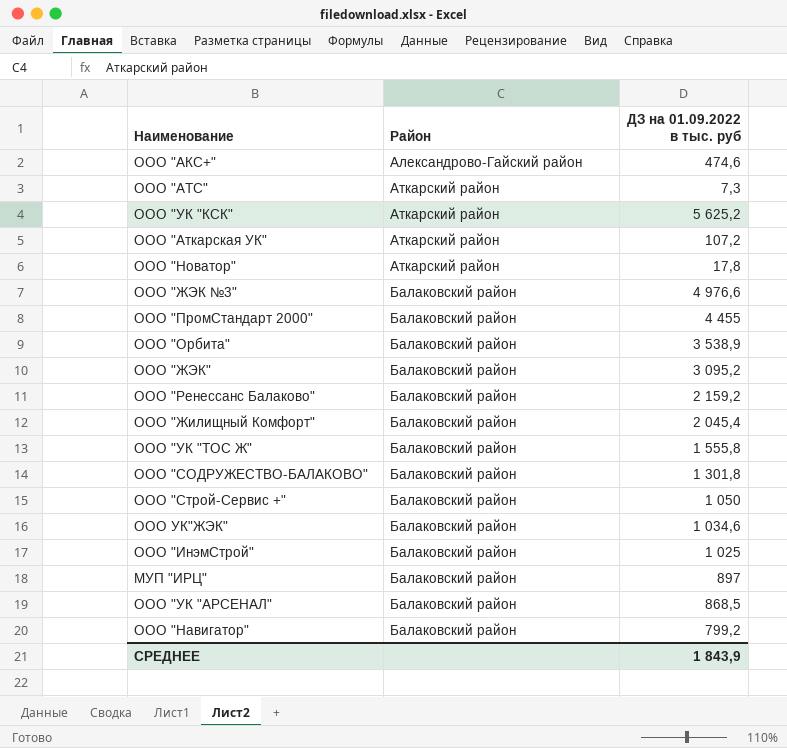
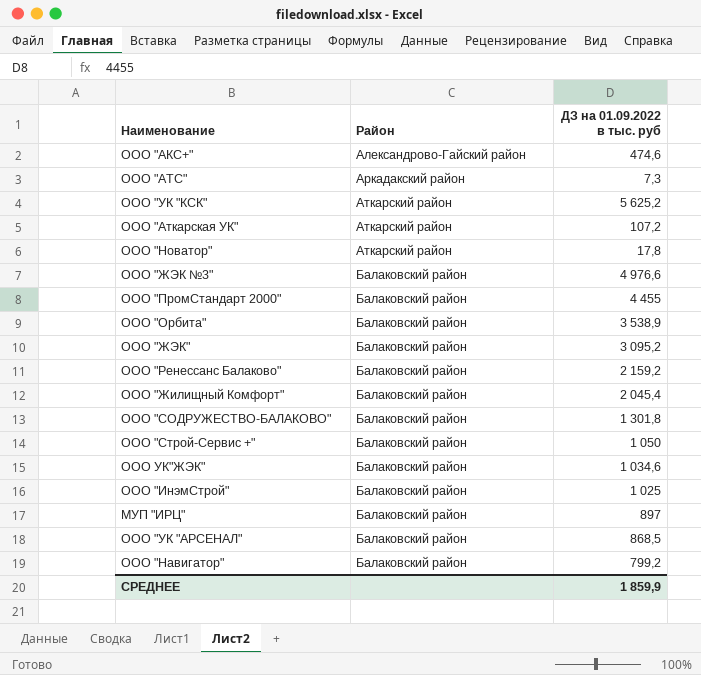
row ООО "УК "ТОС Ж": Балаковский район | 1 555,8 -> none
ООО "АТС" | Район: Аткарский район -> Аркадакский район
СРЕДНЕЕ | ДЗ на 01.09.2022 в тыс. руб: 1 843,9 -> 1 859,9

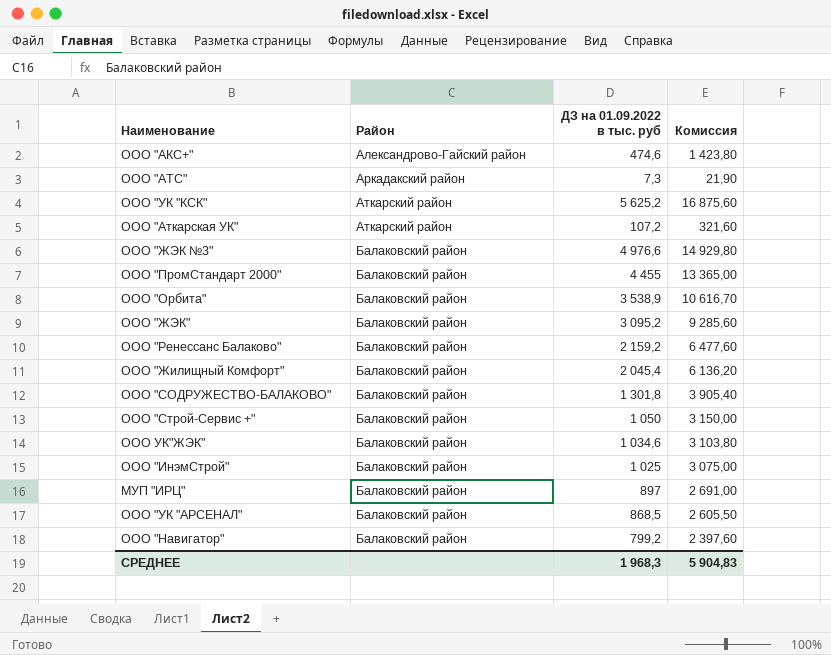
column Комиссия | formula: none -> [ДЗ на 01.09.2022 в тыс. руб] * 3
row ООО "Новатор": Аткарский район | 17,8 -> none
СРЕДНЕЕ | ДЗ на 01.09.2022 в тыс. руб: 1 859,9 -> 1 968,3

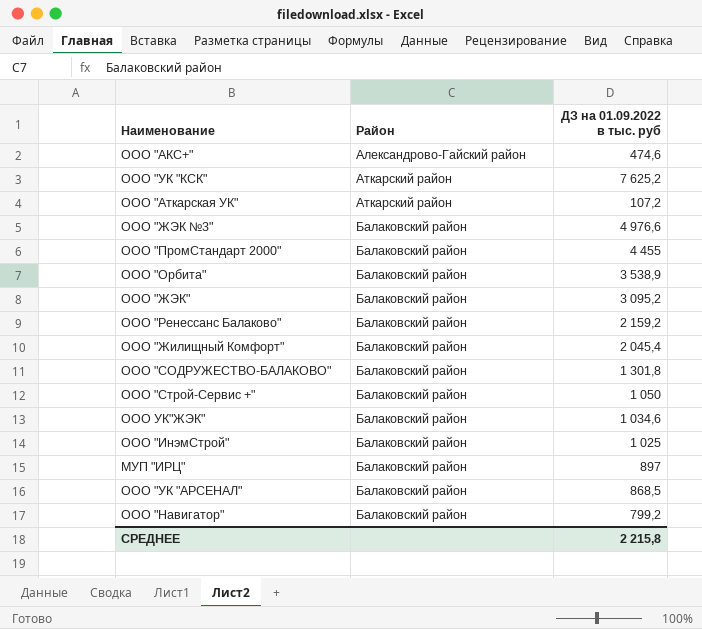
column Комиссия | formula: [ДЗ на 01.09.2022 в тыс. руб] * 3 -> none
row ООО "АТС": Аркадакский район | 7,3 | 21,90 -> none
ООО "УК "КСК" | ДЗ на 01.09.2022 в тыс. руб: 5 625,2 -> 7 625,2
СРЕДНЕЕ | ДЗ на 01.09.2022 в тыс. руб: 1 968,3 -> 2 215,8

